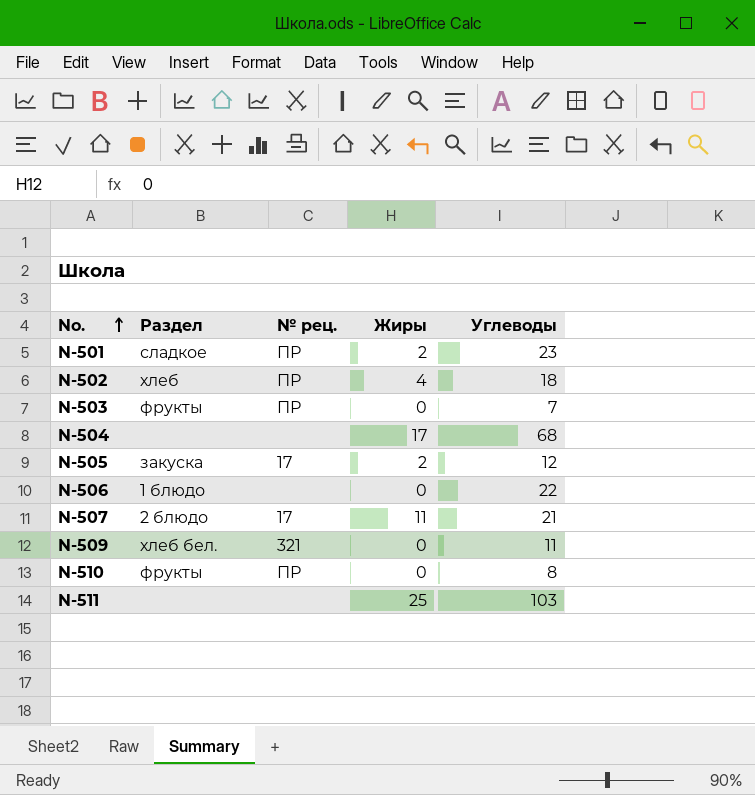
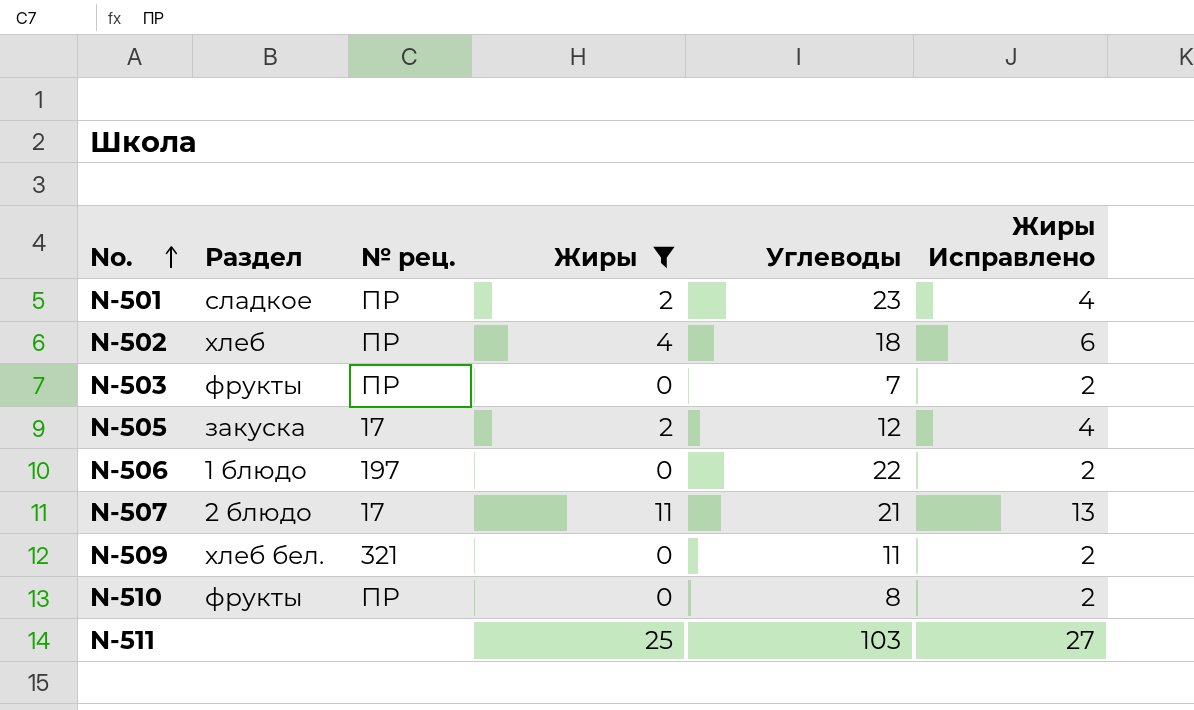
filter: none -> Жиры != 17
column Жиры Исправлено | formula: none -> [Жиры] + 2
N-506 | № рец.: none -> 197

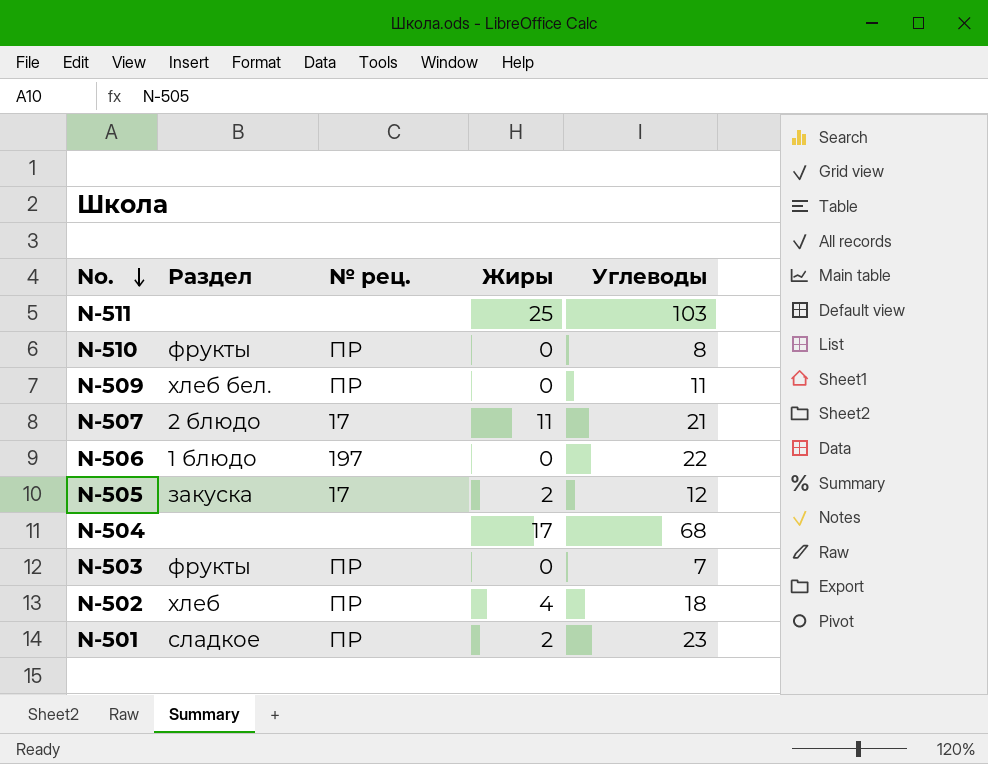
filter: Жиры != 17 -> none
row order: No. ascending -> No. descending
column Жиры Исправлено | formula: [Жиры] + 2 -> none
N-509 | № рец.: 321 -> ПР

